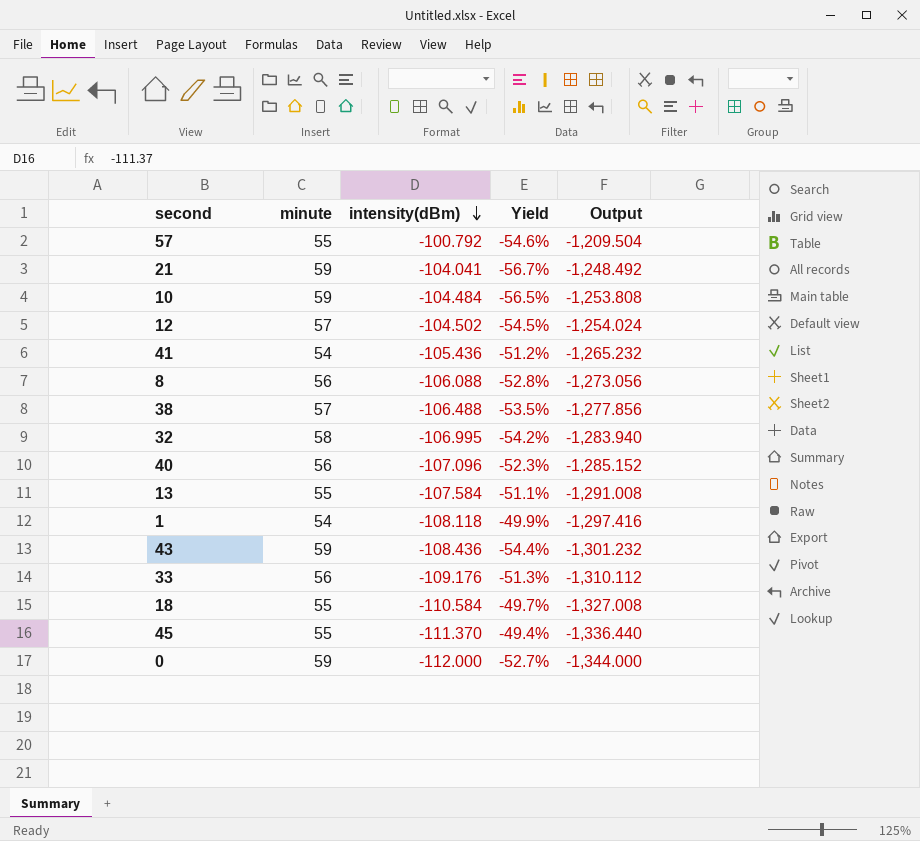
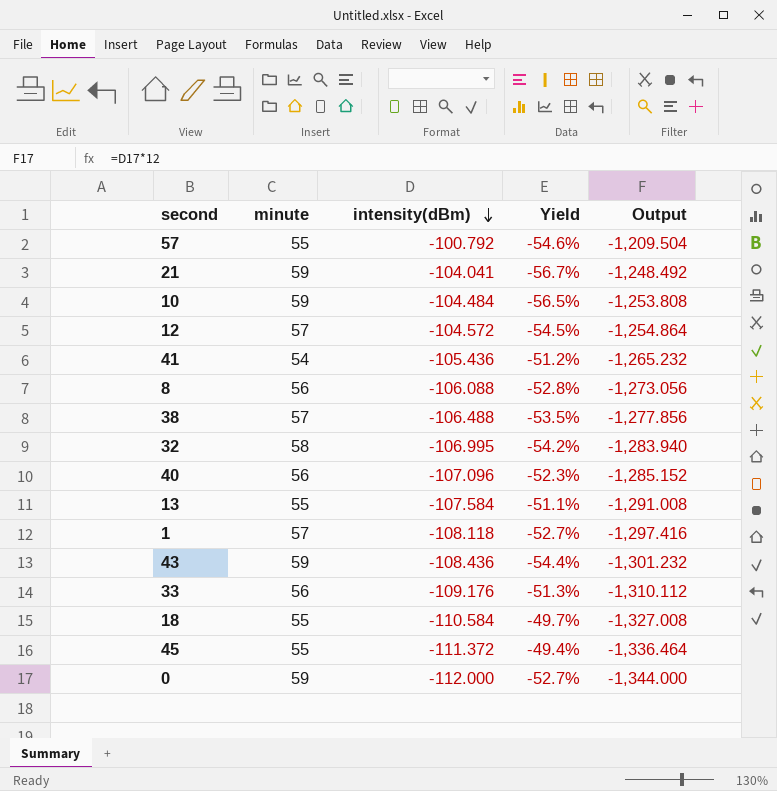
12 | intensity(dBm): -104.502 -> -104.572
12 | Output: -1,254.024 -> -1,254.864
1 | minute: 54 -> 57
1 | Yield: -49.9% -> -52.7%
45 | intensity(dBm): -111.370 -> -111.372
45 | Output: -1,336.440 -> -1,336.464

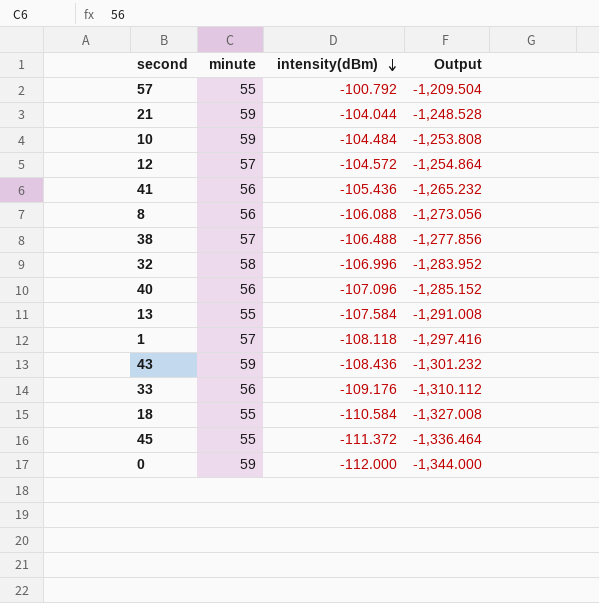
column Yield | formula: [minute] / [intensity(dBm)] -> none
21 | intensity(dBm): -104.041 -> -104.044
21 | Output: -1,248.492 -> -1,248.528
41 | minute: 54 -> 56
32 | intensity(dBm): -106.995 -> -106.996
32 | Output: -1,283.940 -> -1,283.952

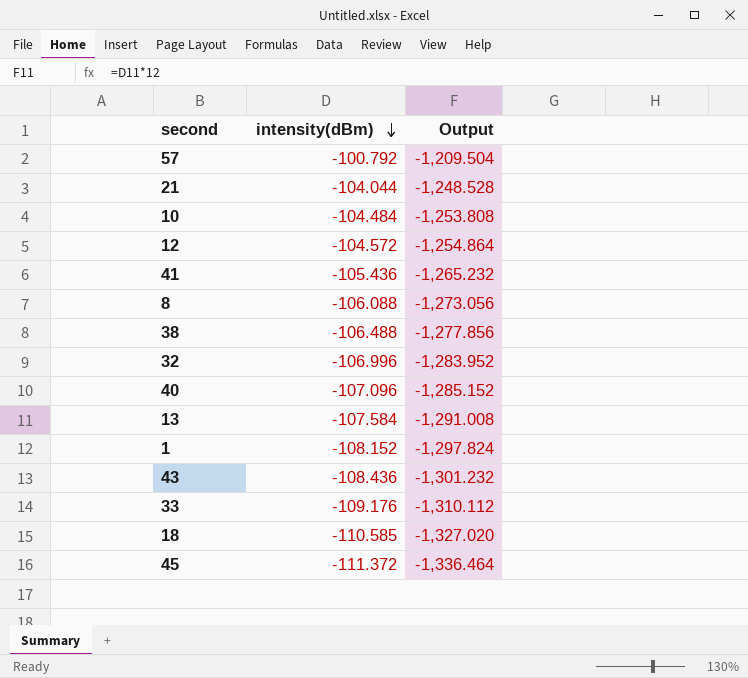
column minute | position: 2 -> none
row 0: 59 | -112.000 | -1,344.000 -> none
1 | intensity(dBm): -108.118 -> -108.152
1 | Output: -1,297.416 -> -1,297.824
18 | intensity(dBm): -110.584 -> -110.585
18 | Output: -1,327.008 -> -1,327.020

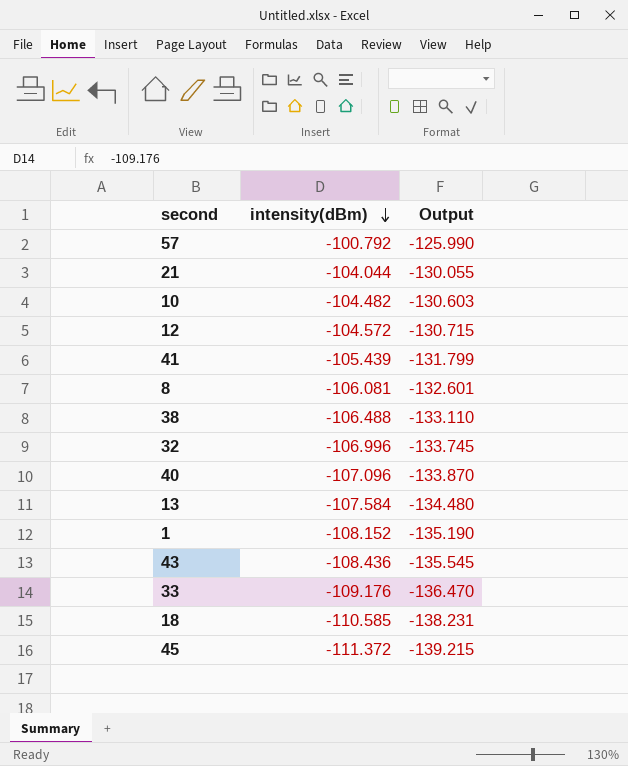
column Output | formula: [intensity(dBm)] * 12 -> [intensity(dBm)] * 1.25
10 | intensity(dBm): -104.484 -> -104.482
41 | intensity(dBm): -105.436 -> -105.439
8 | intensity(dBm): -106.088 -> -106.081

